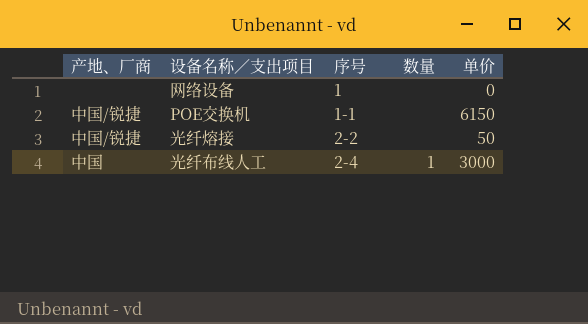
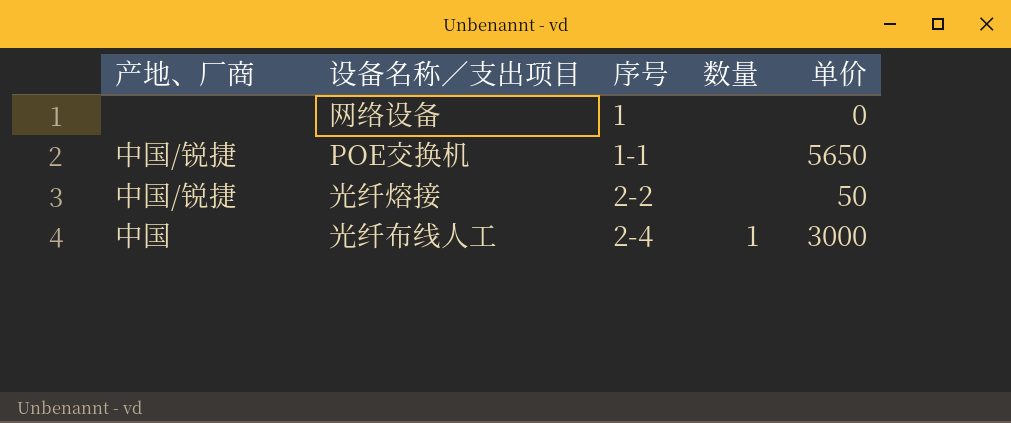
POE交换机 | 单价: 6150 -> 5650

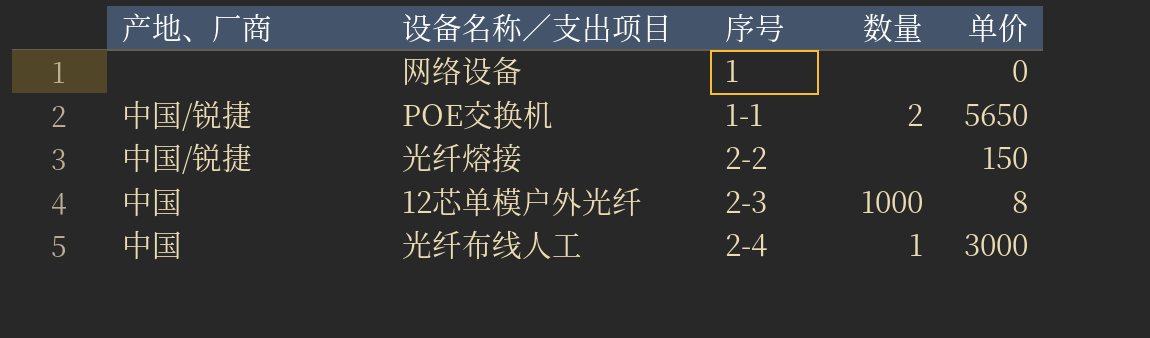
POE交换机 | 数量: none -> 2
光纤熔接 | 单价: 50 -> 150
row 12芯单模户外光纤: none -> 中国 | 2-3 | 1000 | 8

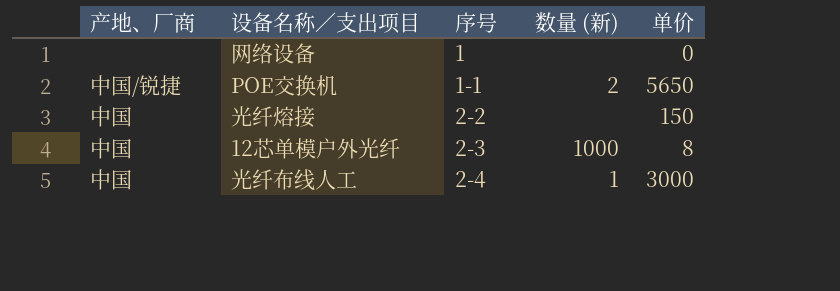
column name: 数量 -> 数量 (新)
光纤熔接 | 产地、厂商: 中国/锐捷 -> 中国

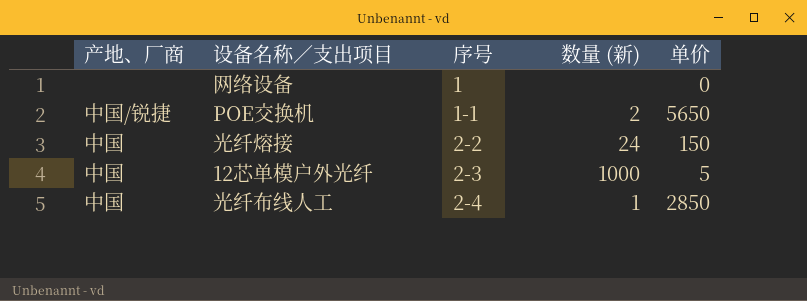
光纤熔接 | 数量 (新): none -> 24
12芯单模户外光纤 | 单价: 8 -> 5
光纤布线人工 | 单价: 3000 -> 2850

